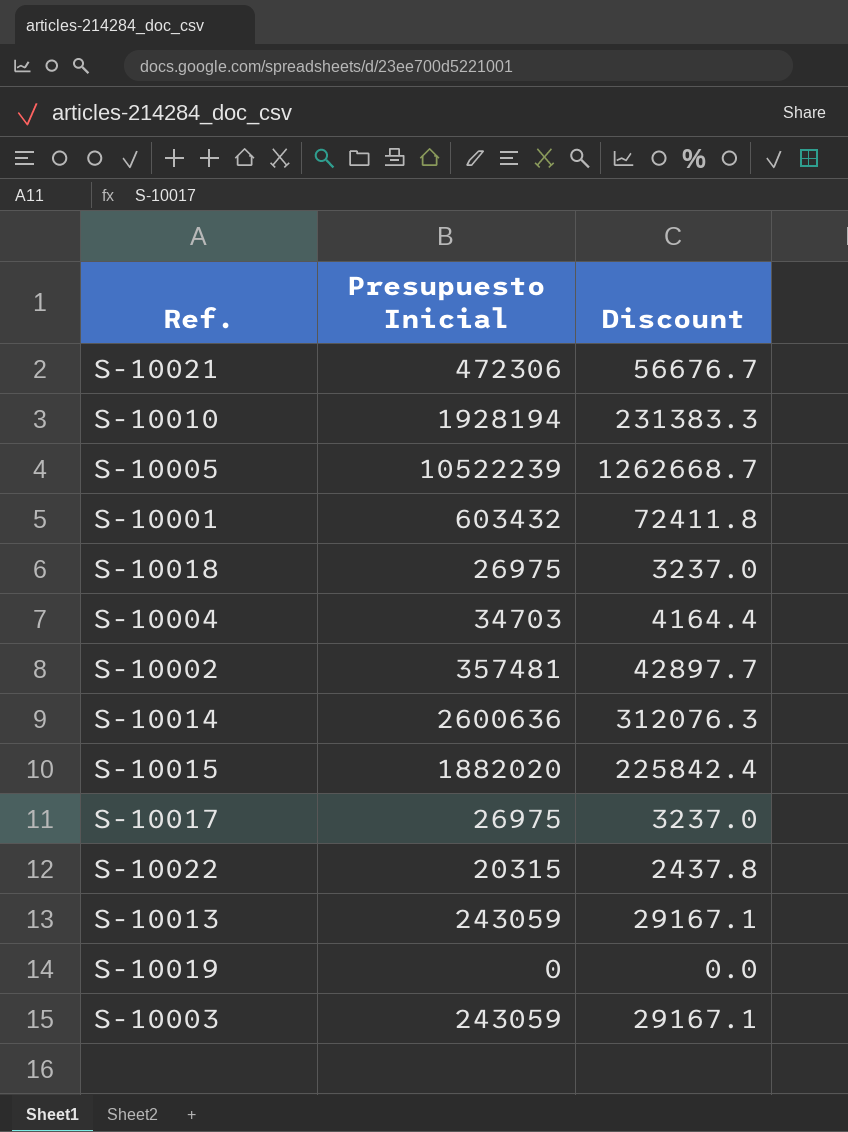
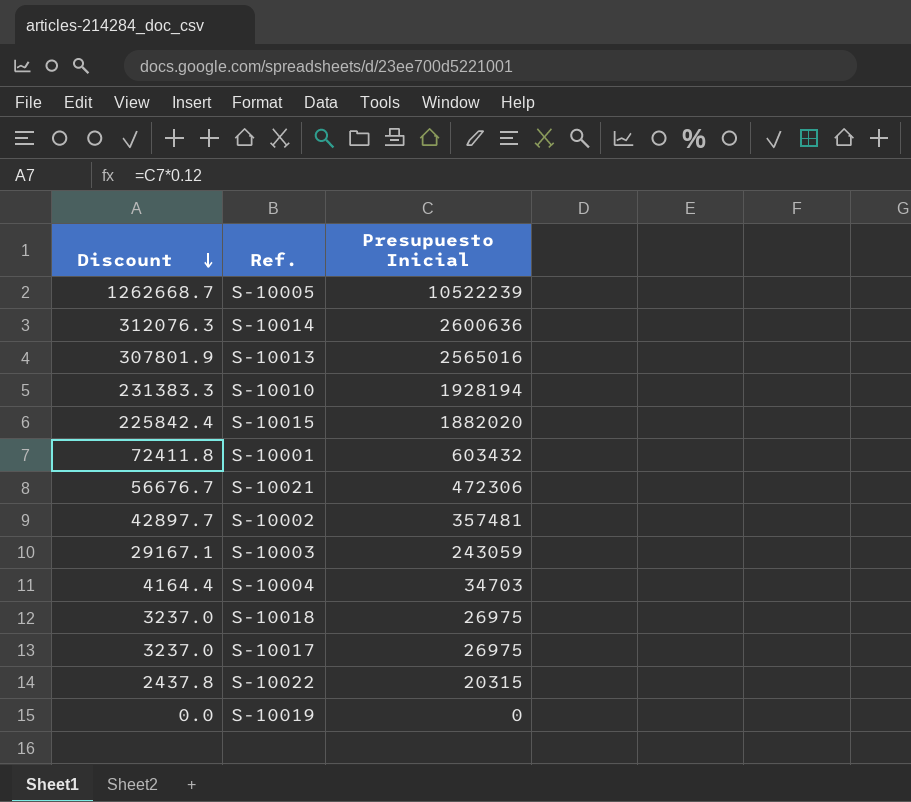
row order: none -> Discount descending
column Discount | position: 3 -> 1
S-10013 | Discount: 29167.1 -> 307801.9
S-10013 | Presupuesto Inicial: 243059 -> 2565016

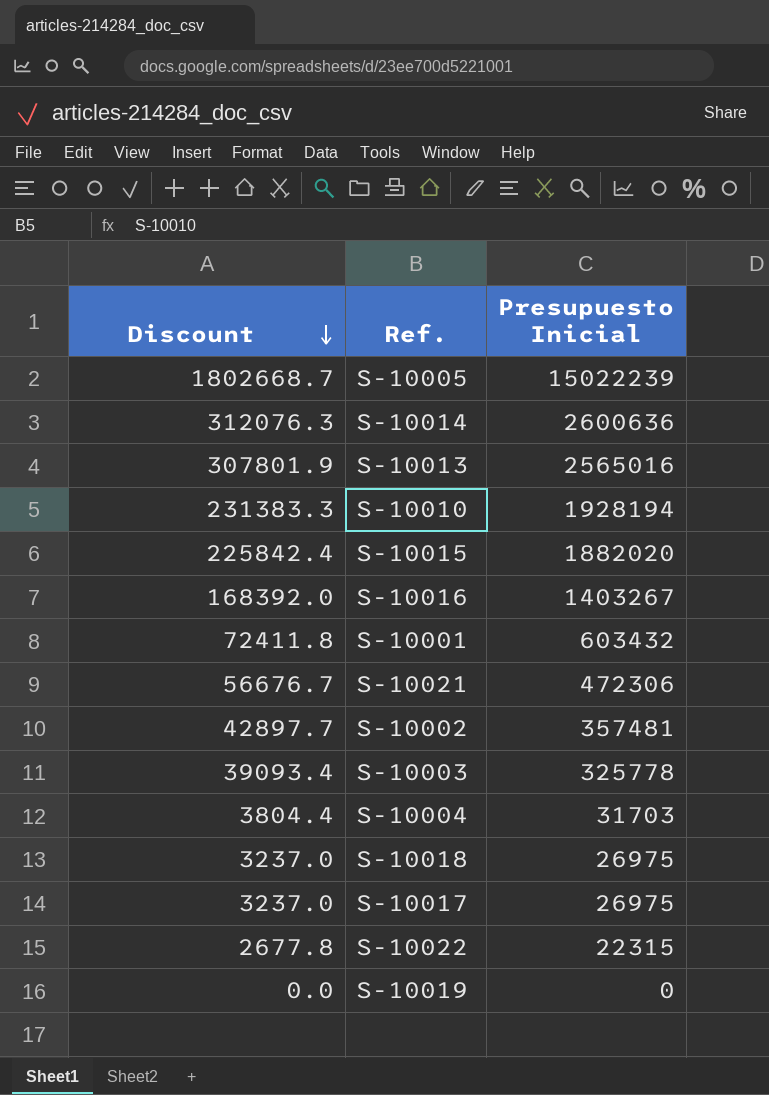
S-10005 | Discount: 1262668.7 -> 1802668.7
S-10005 | Presupuesto Inicial: 10522239 -> 15022239
row S-10016: none -> 168392.0 | 1403267
S-10003 | Discount: 29167.1 -> 39093.4
S-10003 | Presupuesto Inicial: 243059 -> 325778
S-10004 | Discount: 4164.4 -> 3804.4
S-10004 | Presupuesto Inicial: 34703 -> 31703
S-10022 | Discount: 2437.8 -> 2677.8
S-10022 | Presupuesto Inicial: 20315 -> 22315

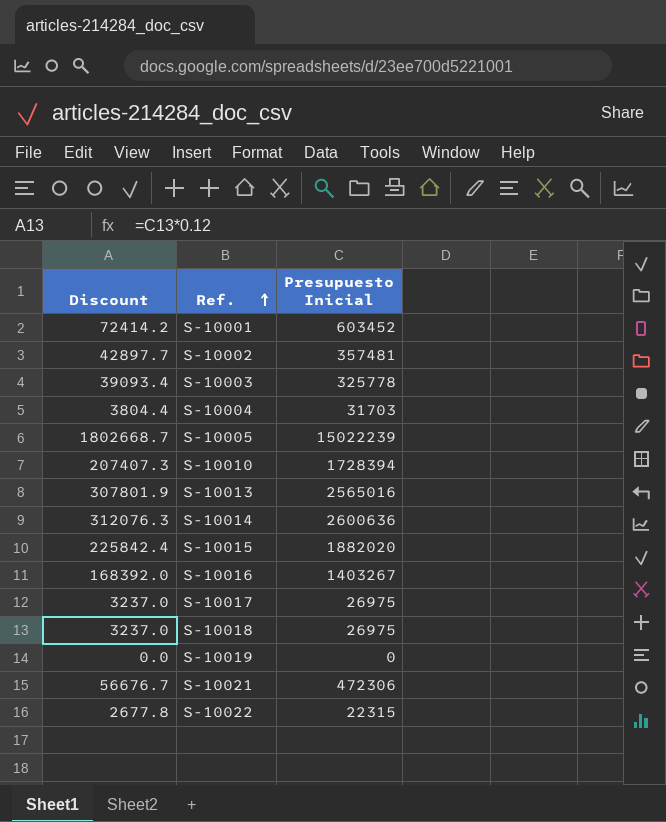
row order: Discount descending -> Ref. ascending
S-10001 | Discount: 72411.8 -> 72414.2
S-10001 | Presupuesto Inicial: 603432 -> 603452
S-10010 | Discount: 231383.3 -> 207407.3
S-10010 | Presupuesto Inicial: 1928194 -> 1728394

